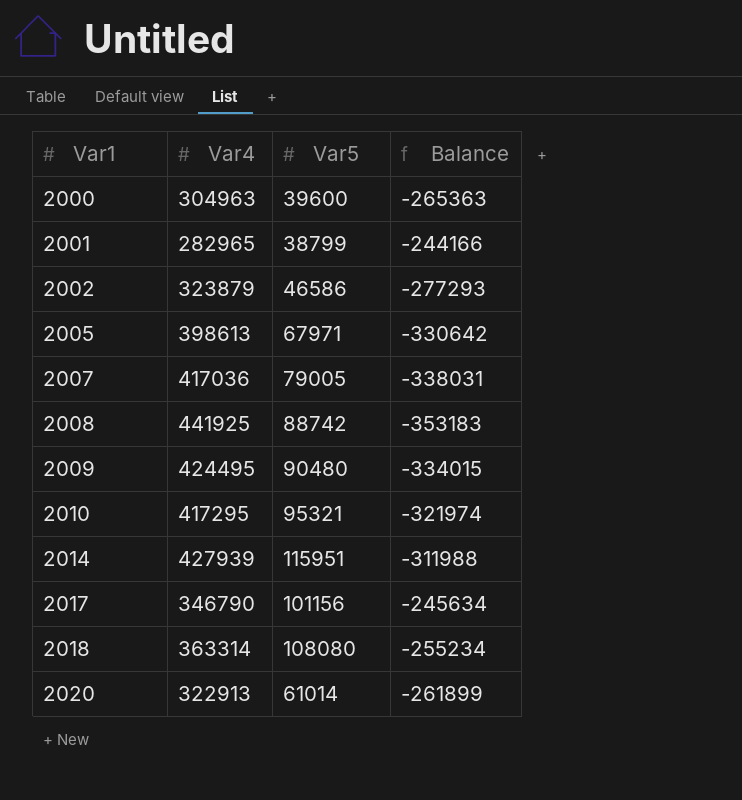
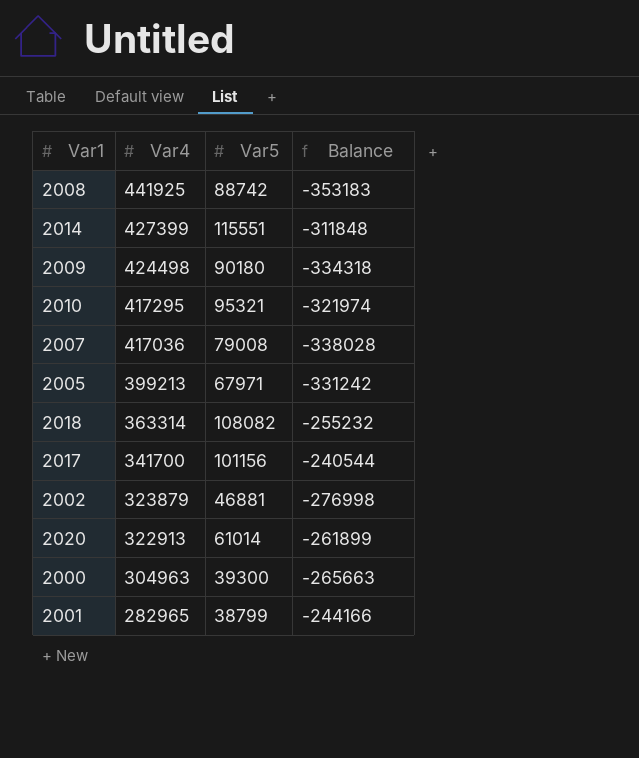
row order: Var1 ascending -> Var4 descending
2014 | Var4: 427939 -> 427399
2014 | Var5: 115951 -> 115551
2014 | Balance: -311988 -> -311848
2009 | Var4: 424495 -> 424498
2009 | Var5: 90480 -> 90180
2009 | Balance: -334015 -> -334318
2007 | Var5: 79005 -> 79008
2007 | Balance: -338031 -> -338028
2005 | Var4: 398613 -> 399213
2005 | Balance: -330642 -> -331242
2018 | Var5: 108080 -> 108082
2018 | Balance: -255234 -> -255232
2017 | Var4: 346790 -> 341700
2017 | Balance: -245634 -> -240544
2002 | Var5: 46586 -> 46881
2002 | Balance: -277293 -> -276998
2000 | Var5: 39600 -> 39300
2000 | Balance: -265363 -> -265663

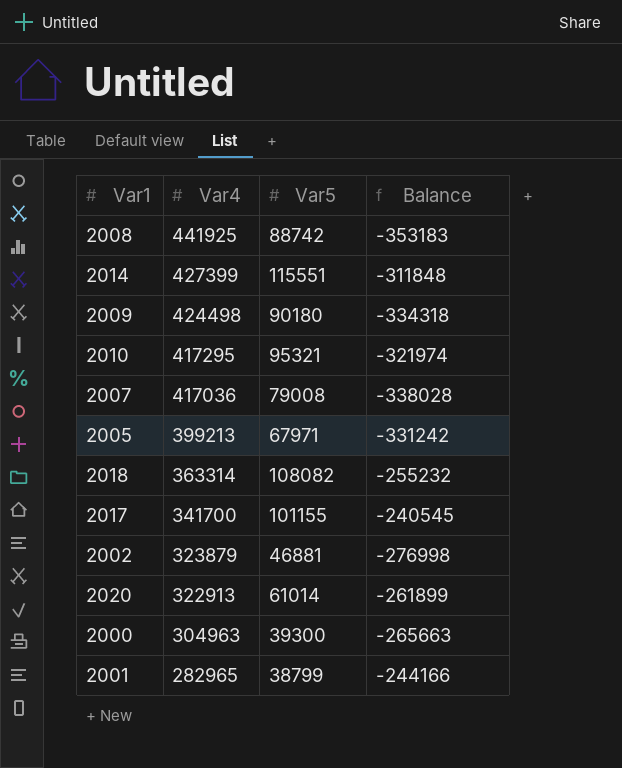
2017 | Var5: 101156 -> 101155
2017 | Balance: -240544 -> -240545

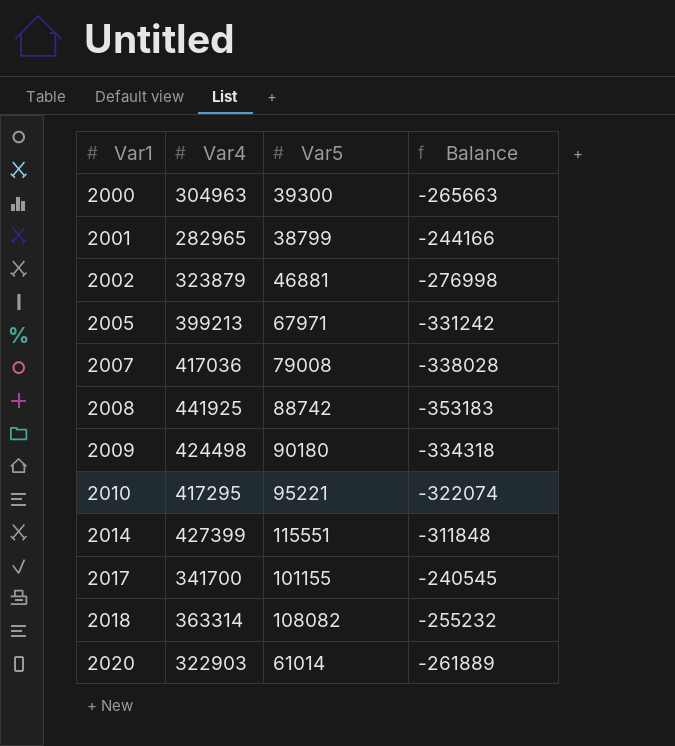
row order: Var4 descending -> Var1 ascending
2010 | Var5: 95321 -> 95221
2010 | Balance: -321974 -> -322074
2020 | Var4: 322913 -> 322903
2020 | Balance: -261899 -> -261889

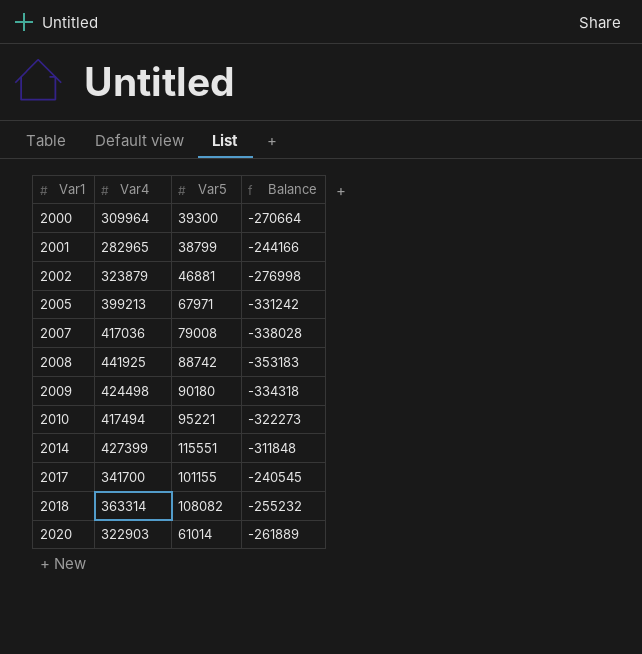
2000 | Var4: 304963 -> 309964
2000 | Balance: -265663 -> -270664
2010 | Var4: 417295 -> 417494
2010 | Balance: -322074 -> -322273

